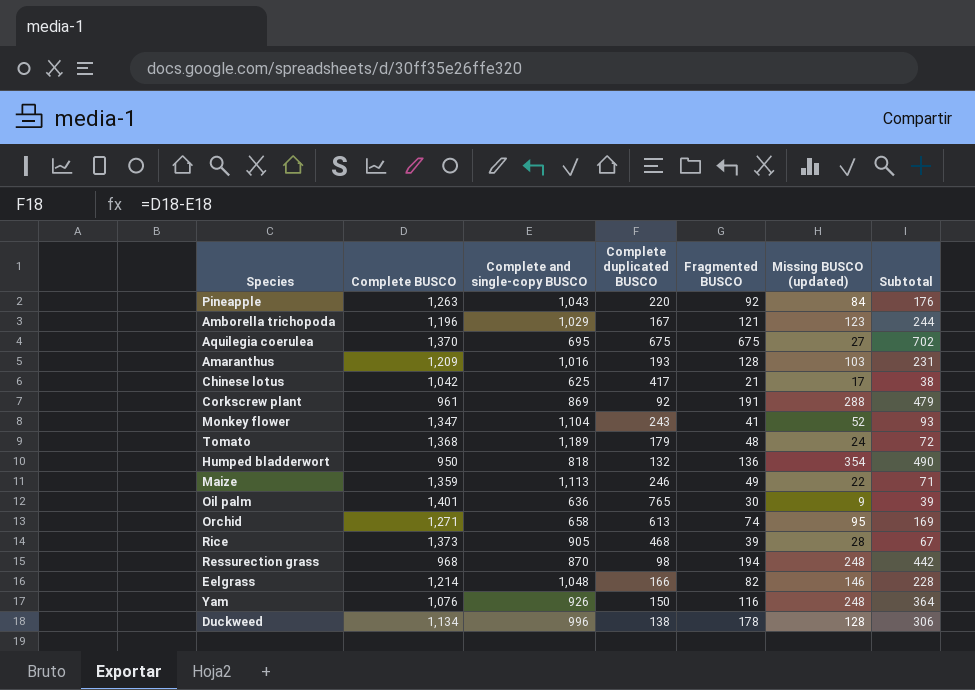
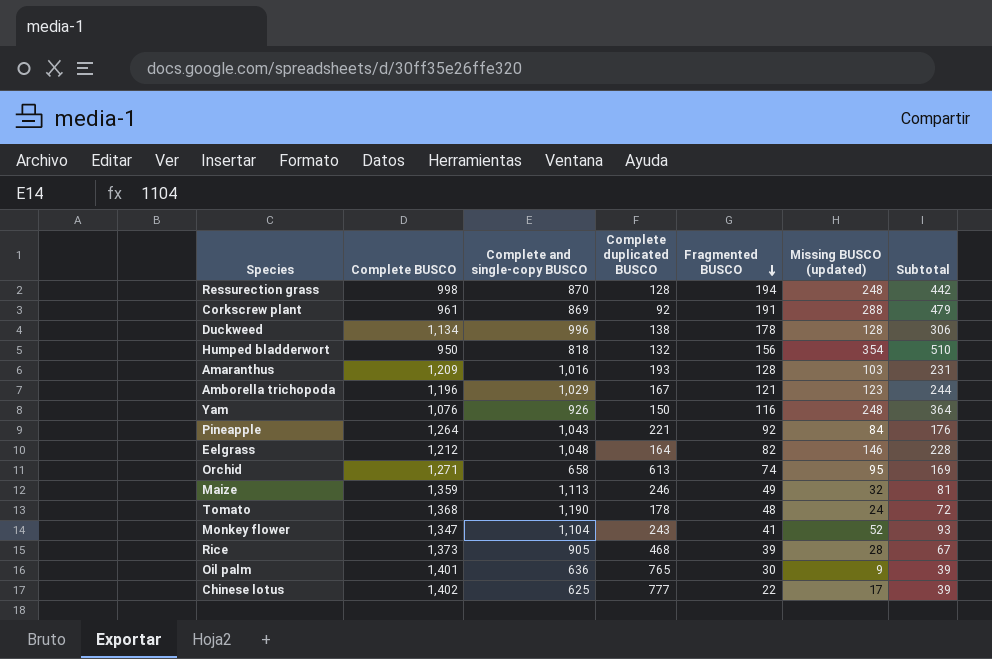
row order: none -> Fragmented BUSCO descending
row Aquilegia coerulea: 1,370 | 695 | 675 | 675 | 27 | 702 -> none
Ressurection grass | Complete BUSCO: 968 -> 998
Ressurection grass | Complete duplicated BUSCO: 98 -> 128
Humped bladderwort | Fragmented BUSCO: 136 -> 156
Humped bladderwort | Subtotal: 490 -> 510
Pineapple | Complete BUSCO: 1,263 -> 1,264
Pineapple | Complete duplicated BUSCO: 220 -> 221
Eelgrass | Complete BUSCO: 1,214 -> 1,212
Eelgrass | Complete duplicated BUSCO: 166 -> 164
Maize | Missing BUSCO (updated): 22 -> 32
Maize | Subtotal: 71 -> 81
Tomato | Complete and single-copy BUSCO: 1,189 -> 1,190
Tomato | Complete duplicated BUSCO: 179 -> 178
Chinese lotus | Complete BUSCO: 1,042 -> 1,402
Chinese lotus | Complete duplicated BUSCO: 417 -> 777
Chinese lotus | Fragmented BUSCO: 21 -> 22
Chinese lotus | Subtotal: 38 -> 39

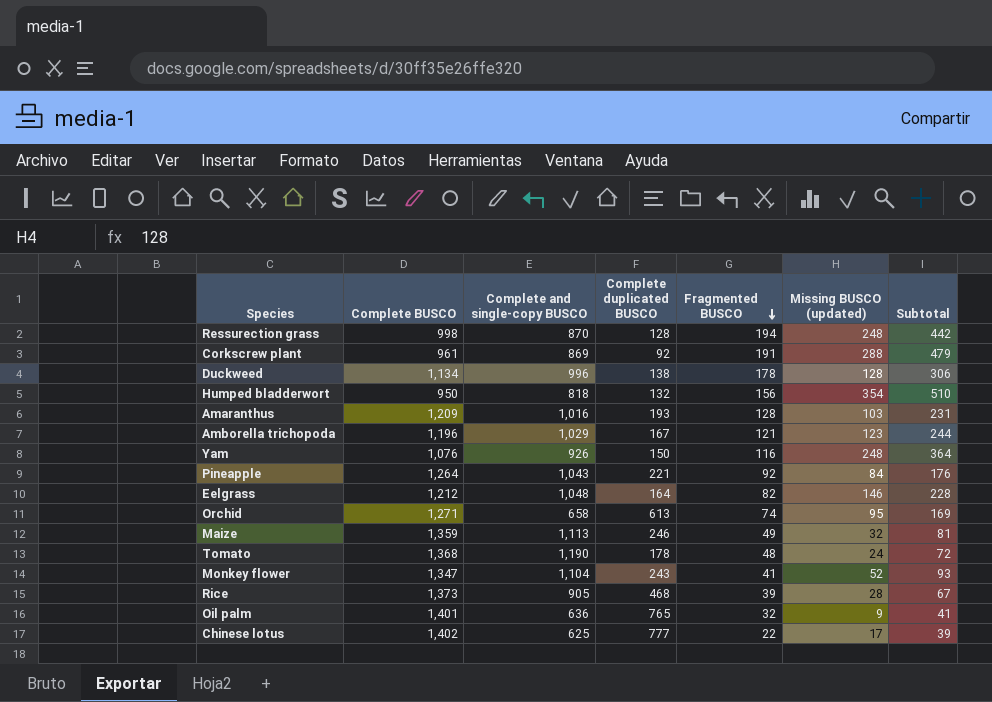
Oil palm | Fragmented BUSCO: 30 -> 32
Oil palm | Subtotal: 39 -> 41

